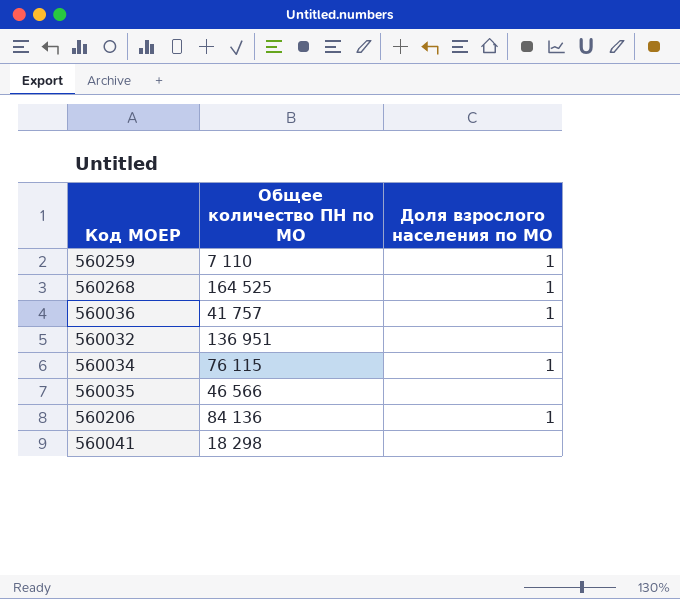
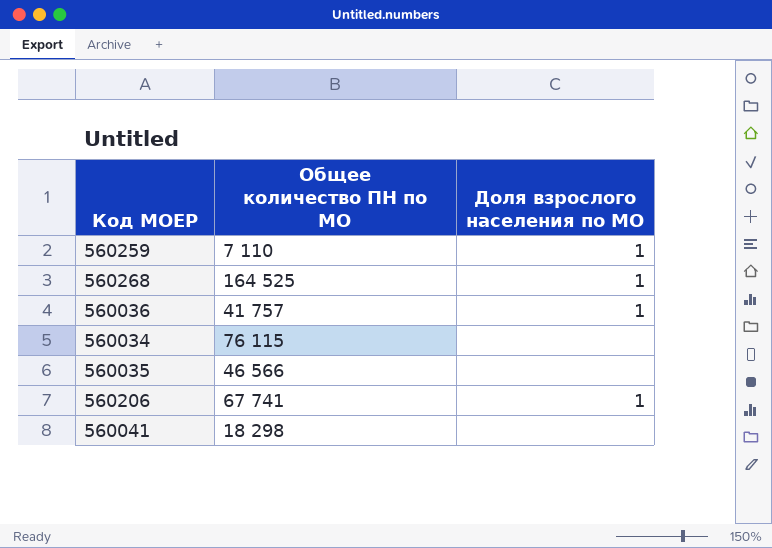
row 560032: 136 951 | none -> none
560034 | Доля взрослого населения по МО: 1 -> none
560206 | Общее количество ПН по МО: 84 136 -> 67 741

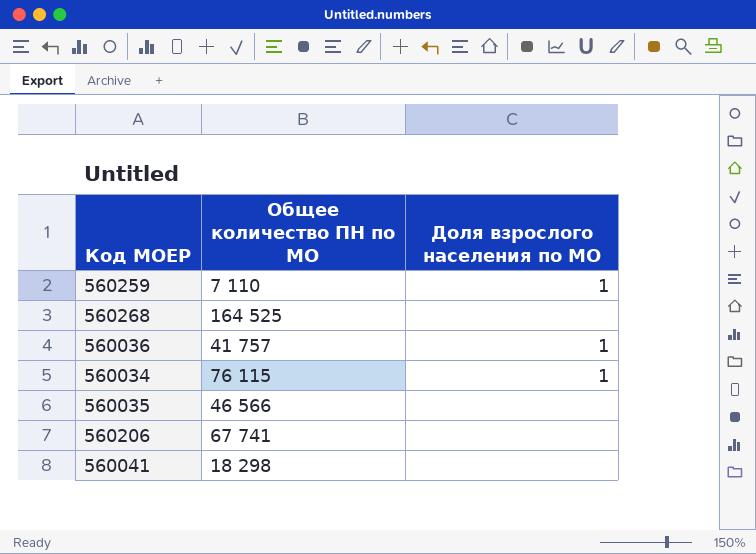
560268 | Доля взрослого населения по МО: 1 -> none
560034 | Доля взрослого населения по МО: none -> 1
560206 | Доля взрослого населения по МО: 1 -> none

